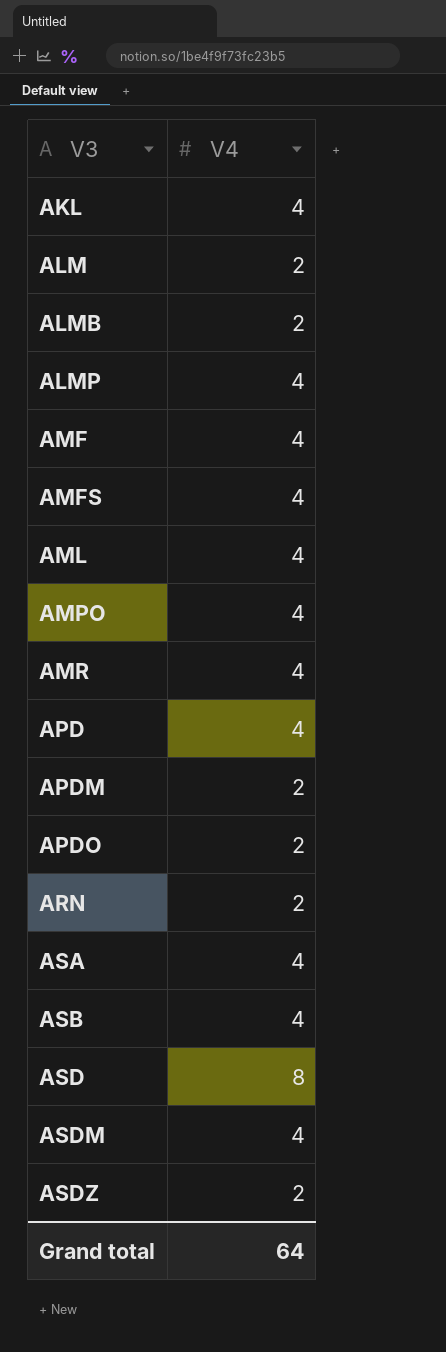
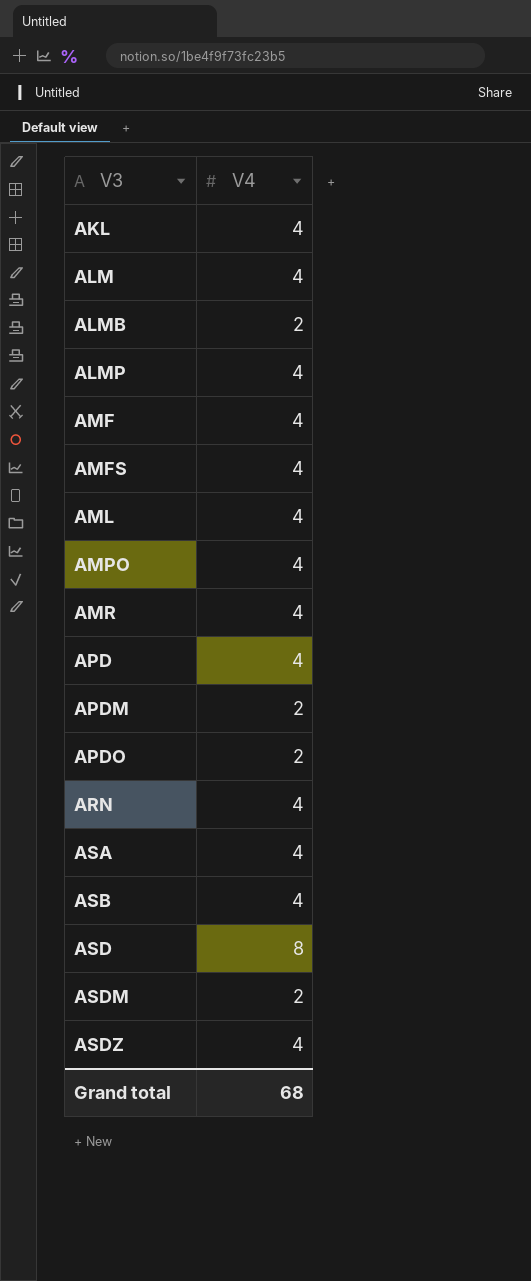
ALM | V4: 2 -> 4
ARN | V4: 2 -> 4
ASDM | V4: 4 -> 2
ASDZ | V4: 2 -> 4
Grand total | V4: 64 -> 68

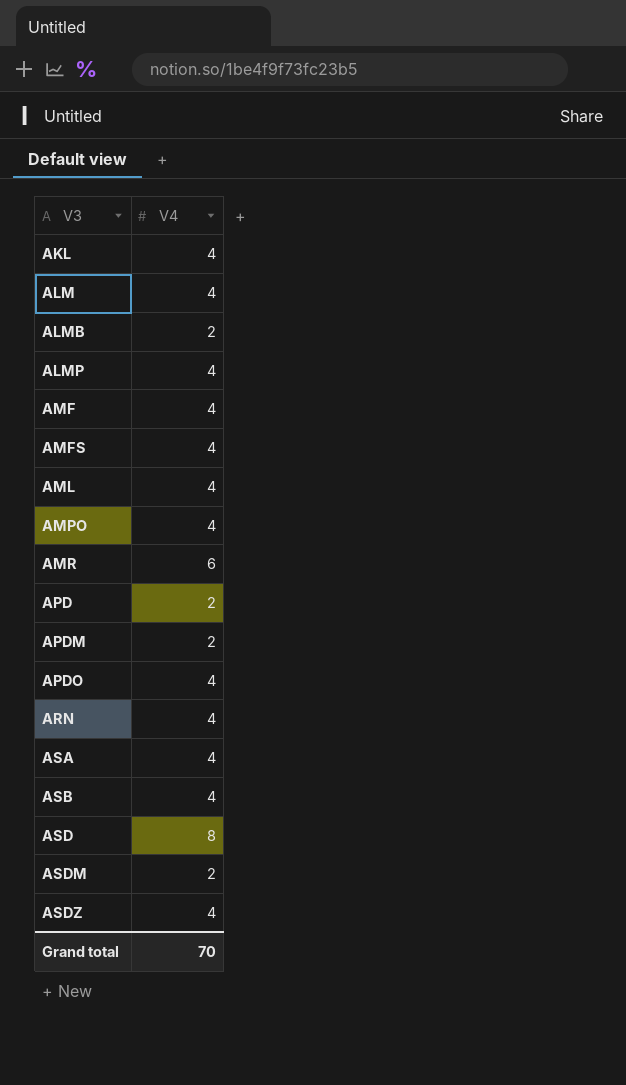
AMR | V4: 4 -> 6
APD | V4: 4 -> 2
APDO | V4: 2 -> 4
Grand total | V4: 68 -> 70

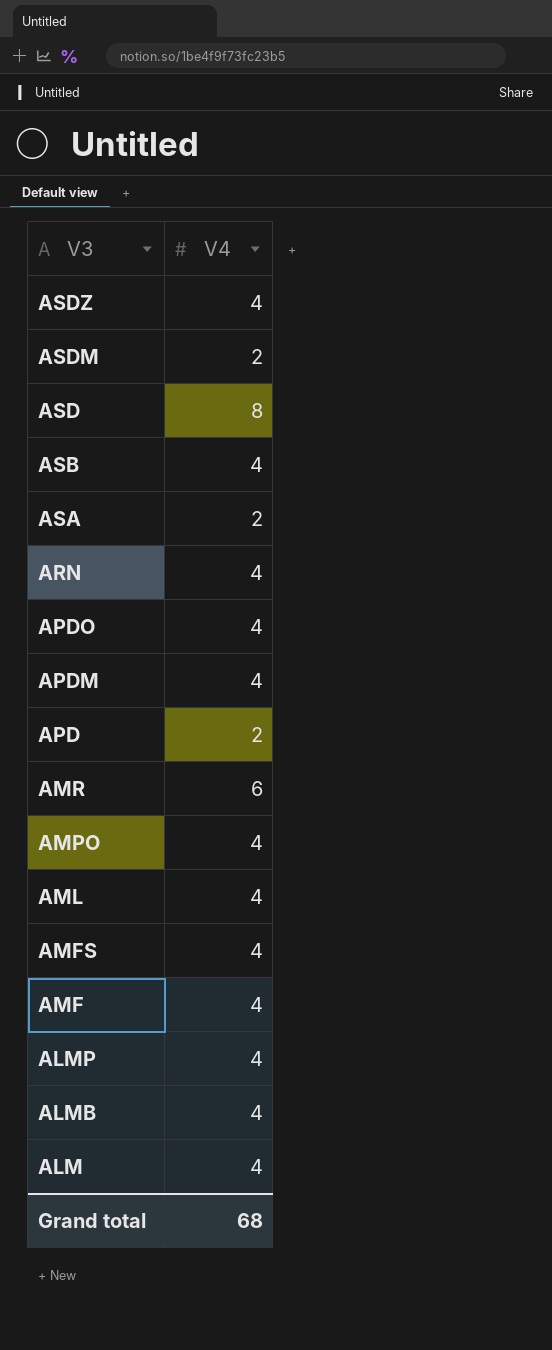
row order: V3 ascending -> V3 descending
row AKL: 4 -> none
ASA | V4: 4 -> 2
APDM | V4: 2 -> 4
ALMB | V4: 2 -> 4
Grand total | V4: 70 -> 68

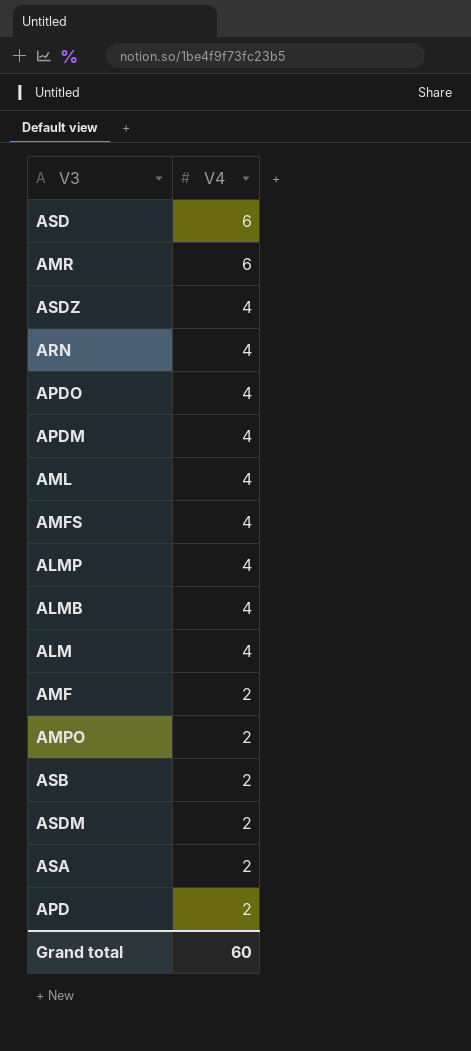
row order: V3 descending -> V4 descending
ASD | V4: 8 -> 6
AMF | V4: 4 -> 2
AMPO | V4: 4 -> 2
ASB | V4: 4 -> 2
Grand total | V4: 68 -> 60

